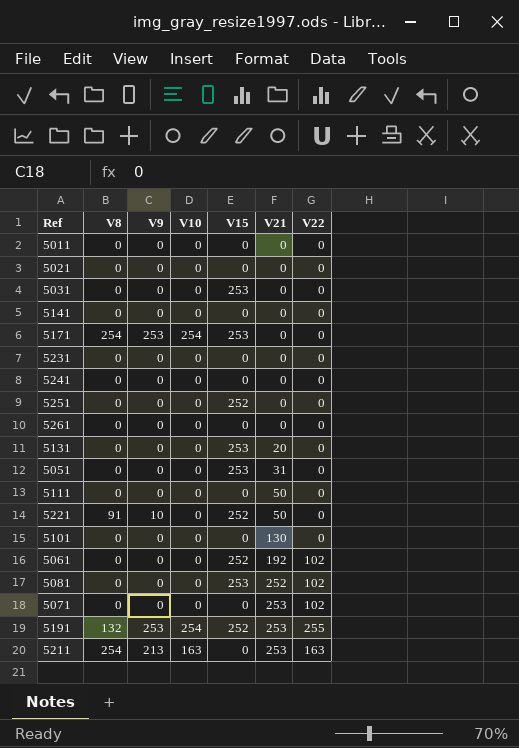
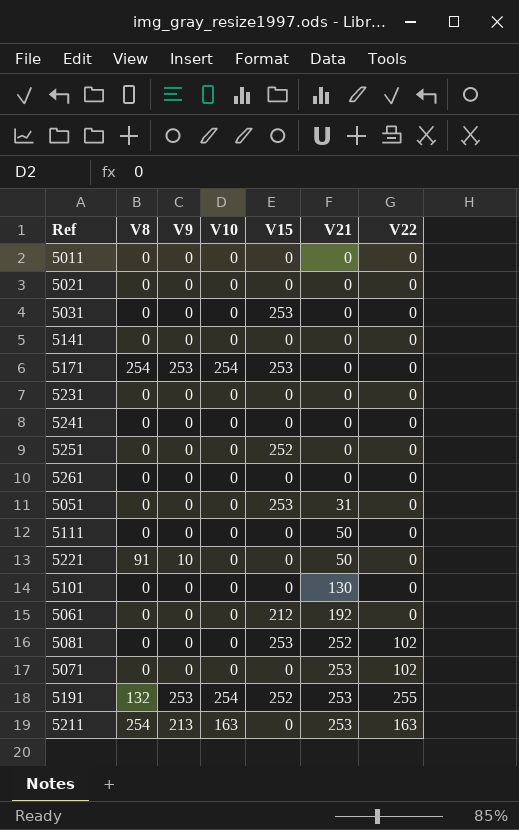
row 5131: 0 | 0 | 0 | 253 | 20 | 0 -> none
5221 | V15: 252 -> 0
5061 | V15: 252 -> 212
5061 | V22: 102 -> 0

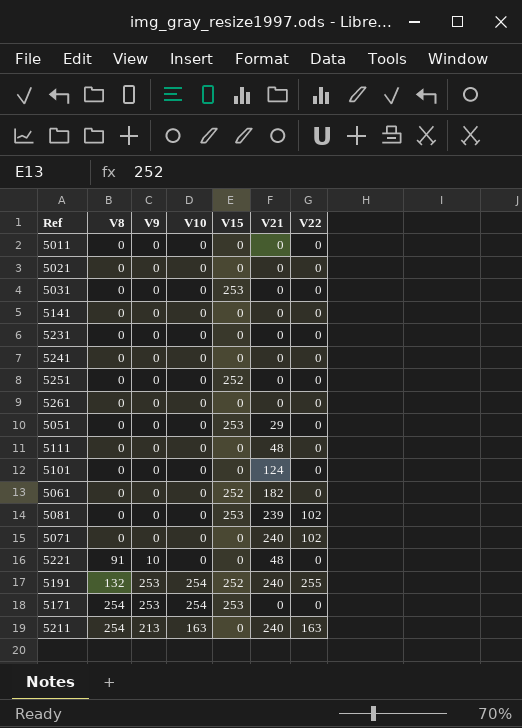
row order: V21 ascending -> V8 ascending
5051 | V21: 31 -> 29
5111 | V21: 50 -> 48
5101 | V21: 130 -> 124
5061 | V15: 212 -> 252
5061 | V21: 192 -> 182
5081 | V21: 252 -> 239
5071 | V21: 253 -> 240
5221 | V21: 50 -> 48
5191 | V21: 253 -> 240
5211 | V21: 253 -> 240

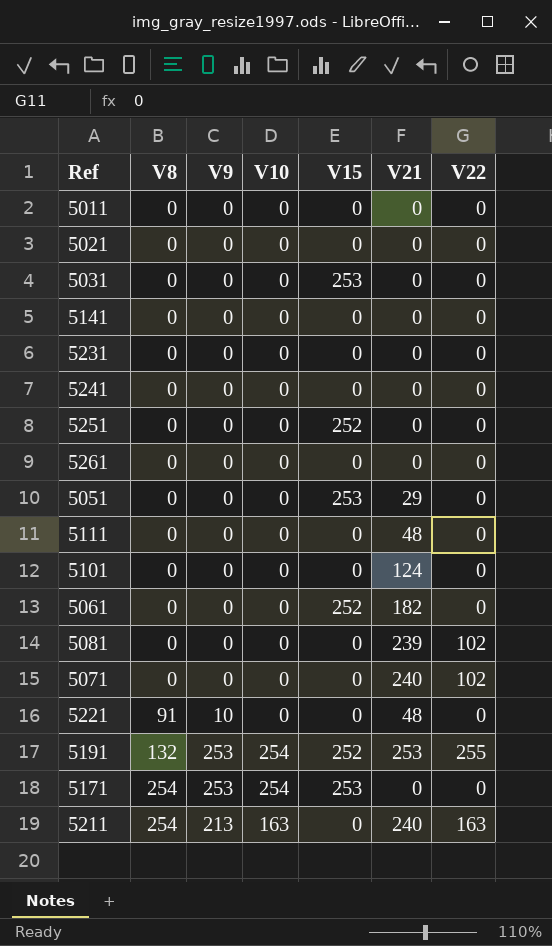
5081 | V15: 253 -> 0
5191 | V21: 240 -> 253

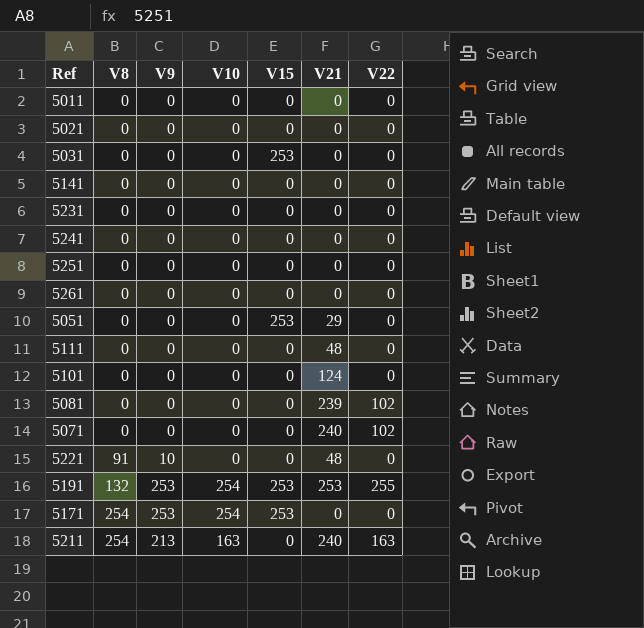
row 5061: 0 | 0 | 0 | 252 | 182 | 0 -> none
5251 | V15: 252 -> 0
5191 | V15: 252 -> 253

